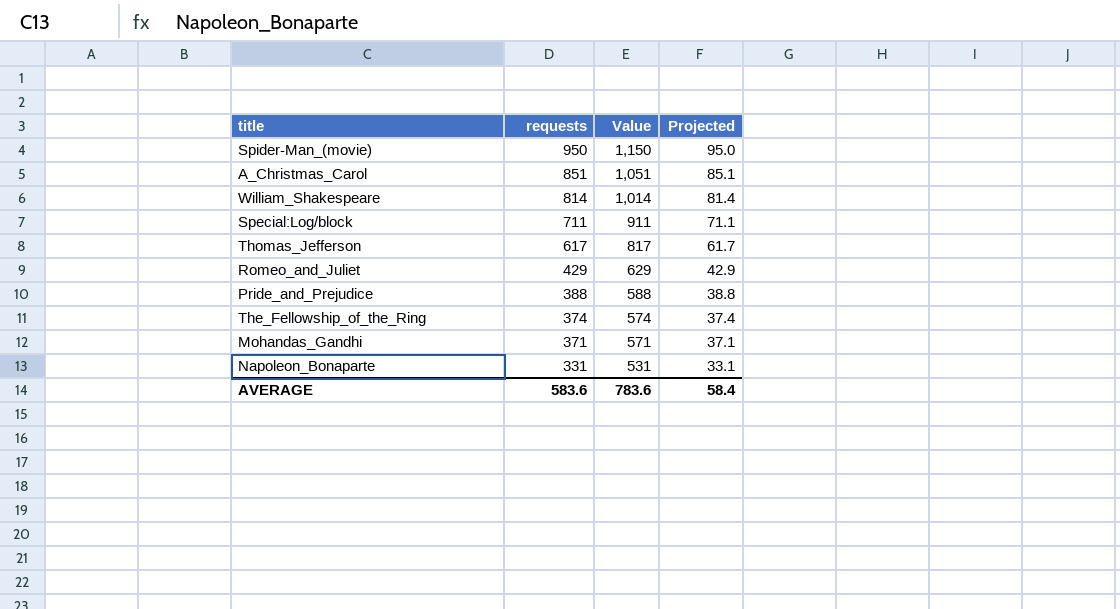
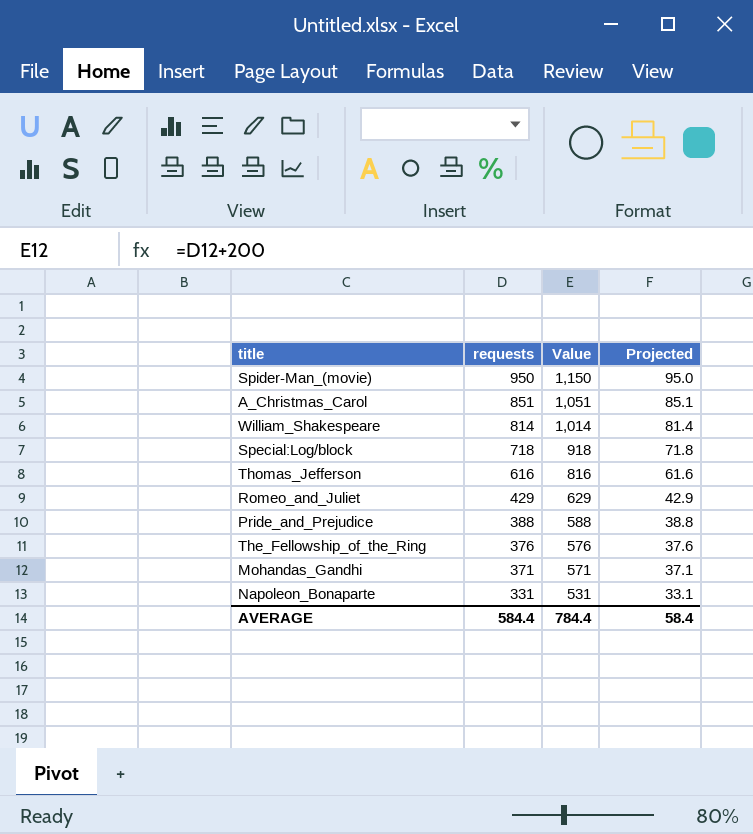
Special:Log/block | requests: 711 -> 718
Special:Log/block | Value: 911 -> 918
Special:Log/block | Projected: 71.1 -> 71.8
Thomas_Jefferson | requests: 617 -> 616
Thomas_Jefferson | Value: 817 -> 816
Thomas_Jefferson | Projected: 61.7 -> 61.6
The_Fellowship_of_the_Ring | requests: 374 -> 376
The_Fellowship_of_the_Ring | Value: 574 -> 576
The_Fellowship_of_the_Ring | Projected: 37.4 -> 37.6
AVERAGE | requests: 583.6 -> 584.4
AVERAGE | Value: 783.6 -> 784.4

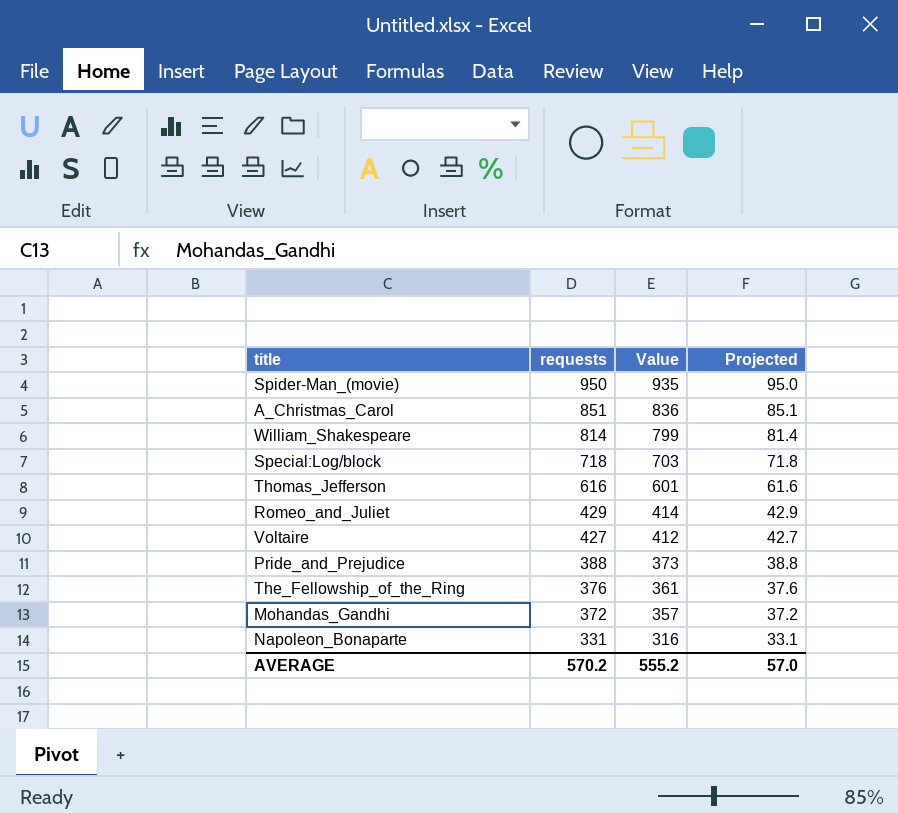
column Value | formula: [requests] + 200 -> [requests] - 15
row Voltaire: none -> 427 | 412 | 42.7
Mohandas_Gandhi | requests: 371 -> 372
Mohandas_Gandhi | Projected: 37.1 -> 37.2
AVERAGE | requests: 584.4 -> 570.2
AVERAGE | Value: 784.4 -> 555.2
AVERAGE | Projected: 58.4 -> 57.0

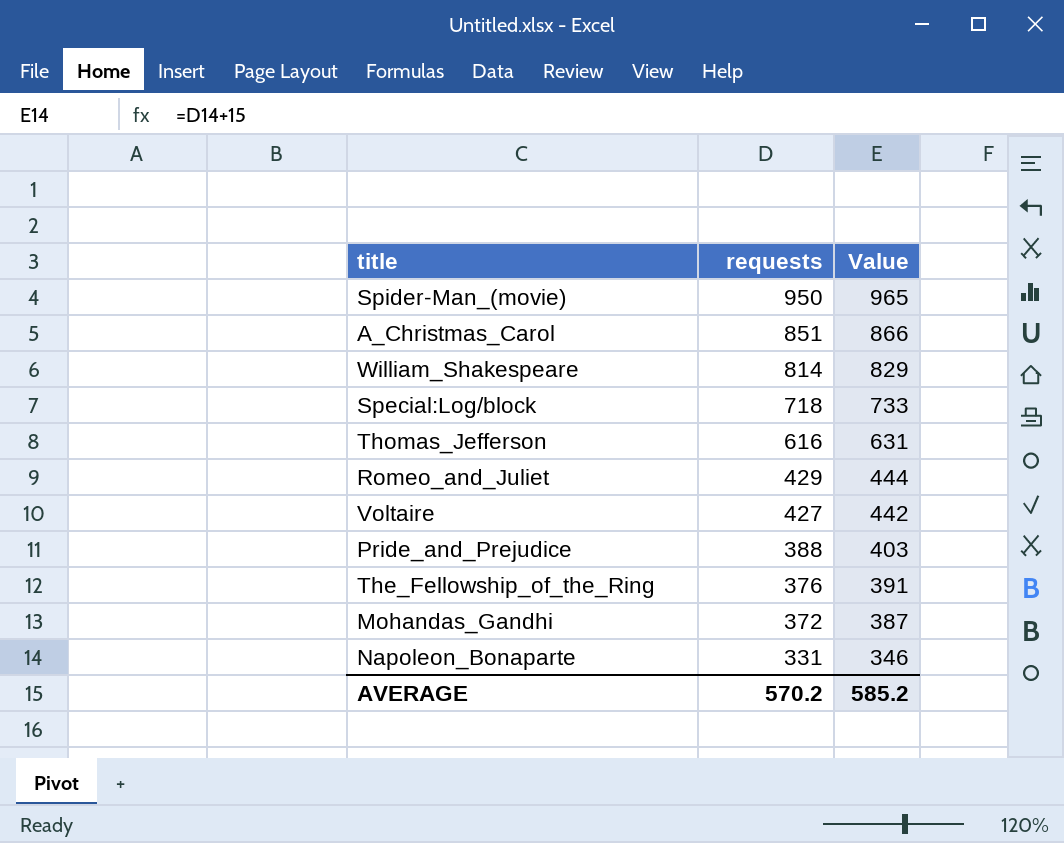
column Projected | formula: [requests] * 0.1 -> none
column Value | formula: [requests] - 15 -> [requests] + 15
AVERAGE | Value: 555.2 -> 585.2

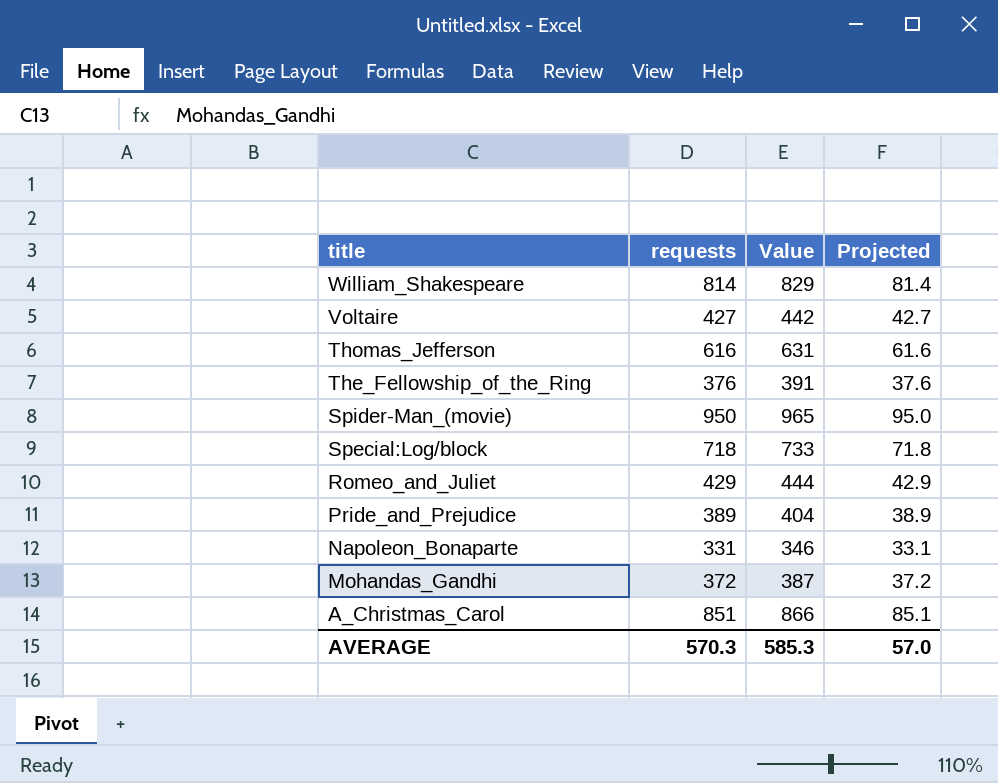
row order: requests descending -> title descending
column Projected | formula: none -> [requests] * 0.1
Pride_and_Prejudice | requests: 388 -> 389
Pride_and_Prejudice | Value: 403 -> 404
AVERAGE | requests: 570.2 -> 570.3
AVERAGE | Value: 585.2 -> 585.3

